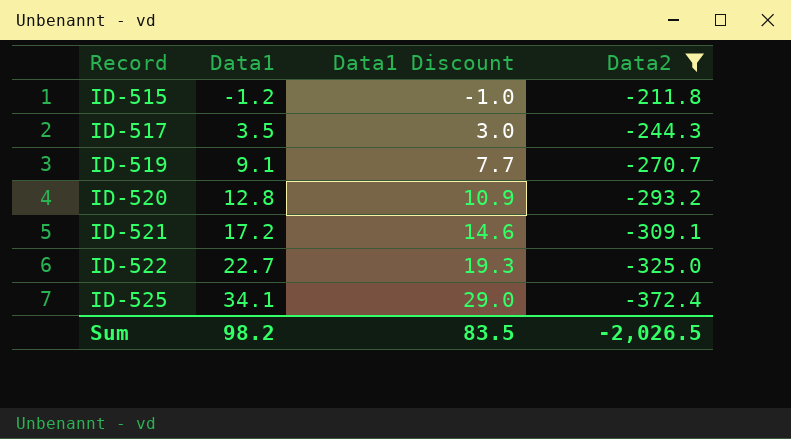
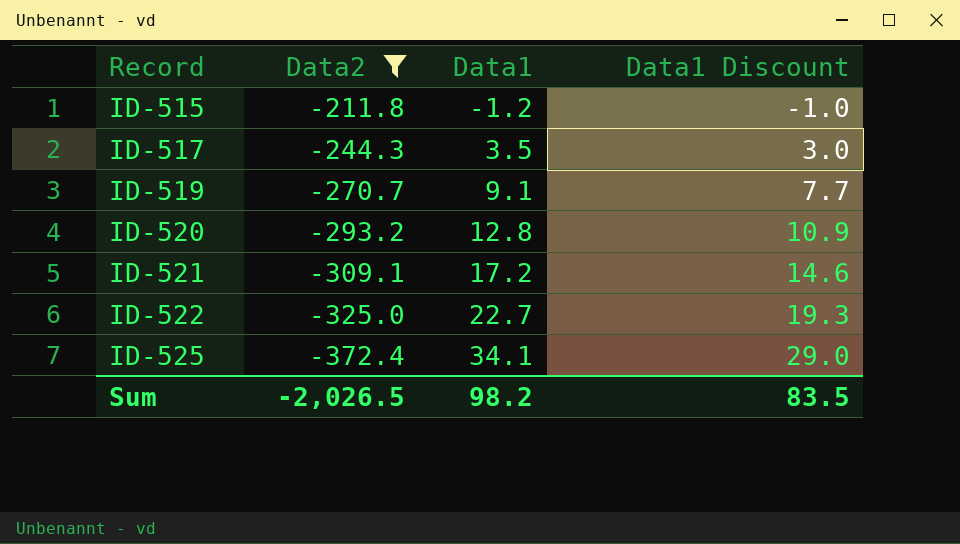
column Data2 | position: 4 -> 2

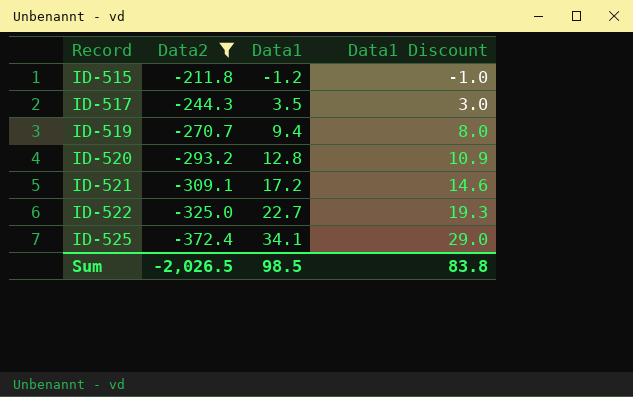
ID-519 | Data1: 9.1 -> 9.4
ID-519 | Data1 Discount: 7.7 -> 8.0
Sum | Data1: 98.2 -> 98.5
Sum | Data1 Discount: 83.5 -> 83.8

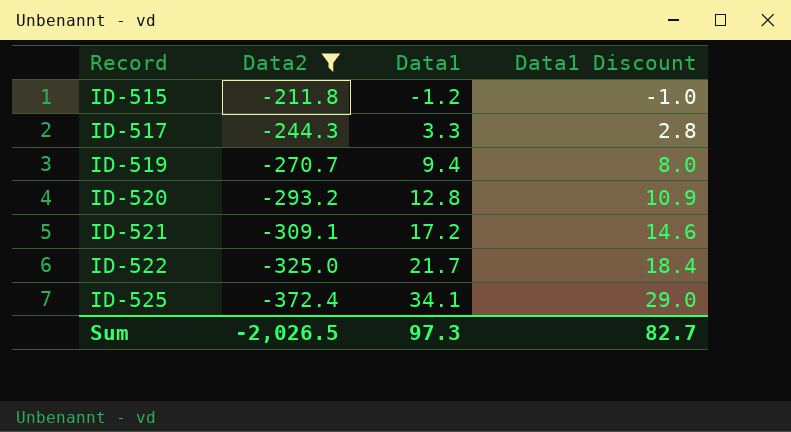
ID-517 | Data1: 3.5 -> 3.3
ID-517 | Data1 Discount: 3.0 -> 2.8
ID-522 | Data1: 22.7 -> 21.7
ID-522 | Data1 Discount: 19.3 -> 18.4
Sum | Data1: 98.5 -> 97.3
Sum | Data1 Discount: 83.8 -> 82.7

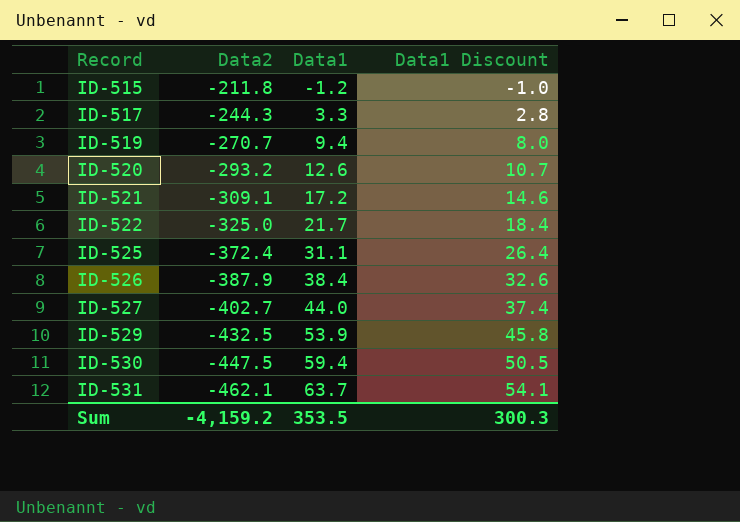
filter: Data2 >= -372.4 -> none
ID-520 | Data1: 12.8 -> 12.6
ID-520 | Data1 Discount: 10.9 -> 10.7
ID-525 | Data1: 34.1 -> 31.1
ID-525 | Data1 Discount: 29.0 -> 26.4
Sum | Data2: -2,026.5 -> -4,159.2
Sum | Data1: 97.3 -> 353.5
Sum | Data1 Discount: 82.7 -> 300.3

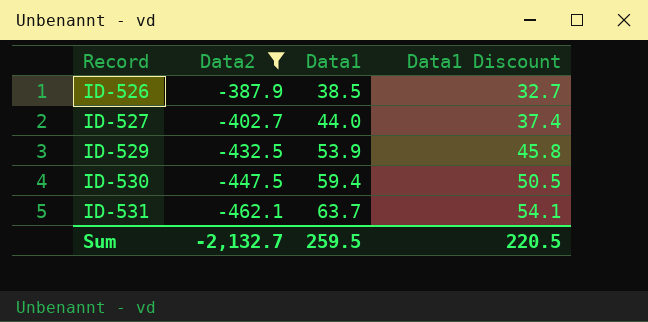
filter: none -> Data2 <= -387.9
ID-526 | Data1: 38.4 -> 38.5
ID-526 | Data1 Discount: 32.6 -> 32.7
Sum | Data2: -4,159.2 -> -2,132.7
Sum | Data1: 353.5 -> 259.5
Sum | Data1 Discount: 300.3 -> 220.5

